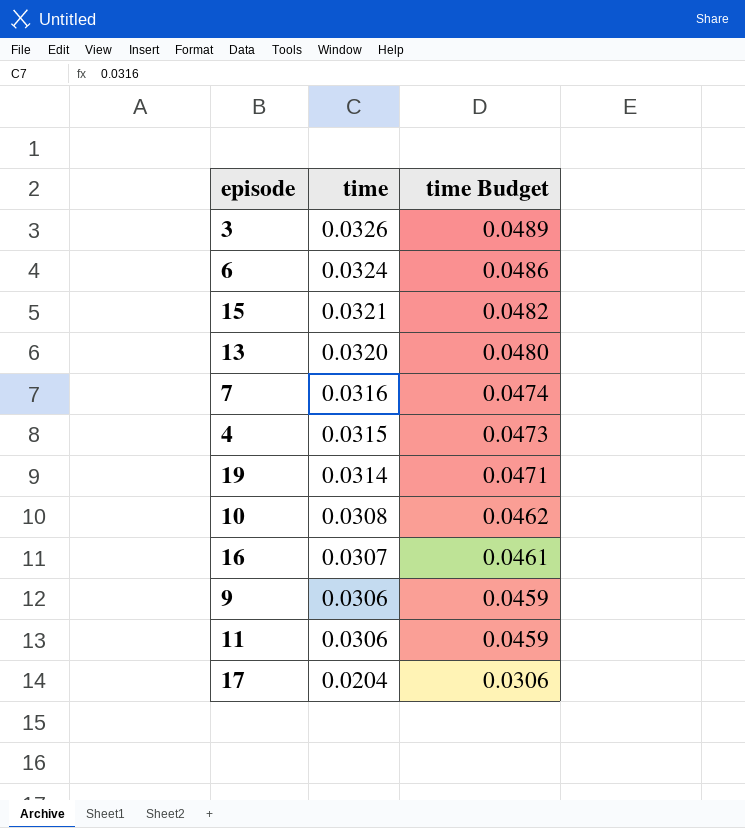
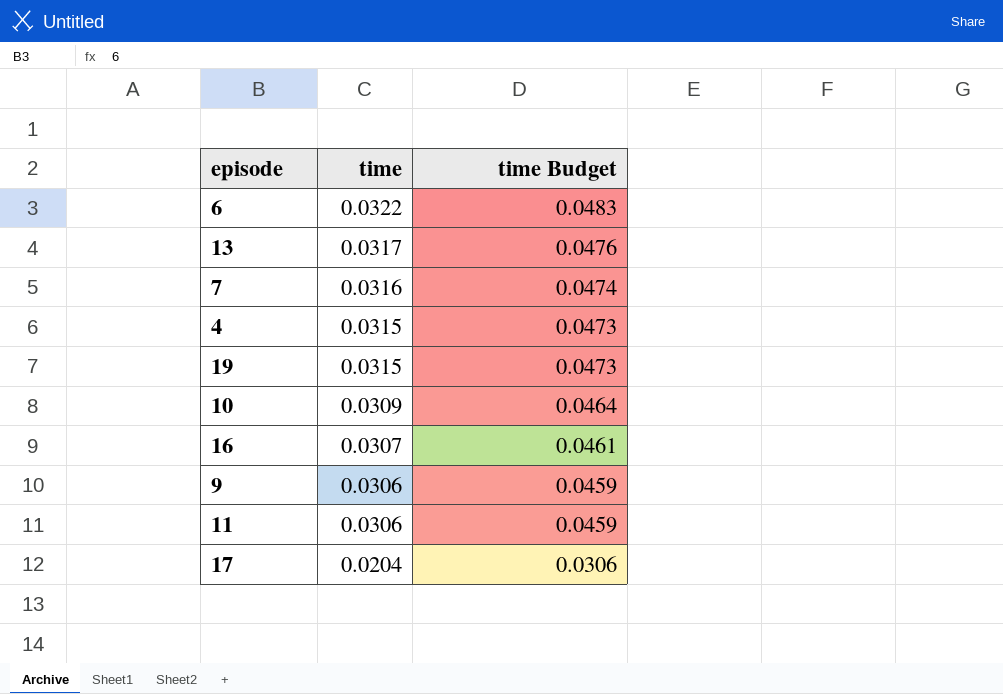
row 3: 0.0326 | 0.0489 -> none
row 15: 0.0321 | 0.0482 -> none
6 | time: 0.0324 -> 0.0322
6 | time Budget: 0.0486 -> 0.0483
13 | time: 0.0320 -> 0.0317
13 | time Budget: 0.0480 -> 0.0476
19 | time: 0.0314 -> 0.0315
19 | time Budget: 0.0471 -> 0.0473
10 | time: 0.0308 -> 0.0309
10 | time Budget: 0.0462 -> 0.0464

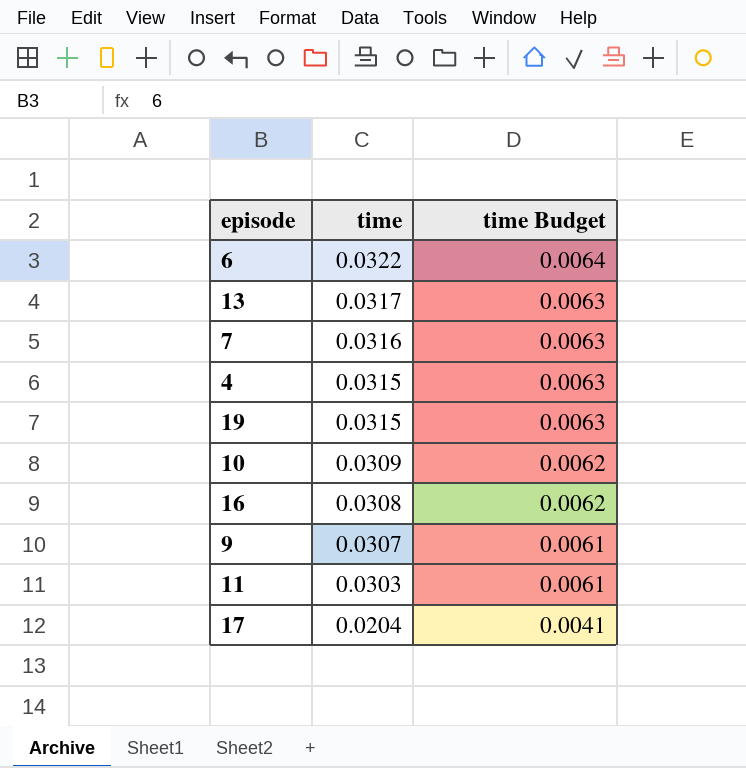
column time Budget | formula: [time] * 1.5 -> [time] * 0.2
16 | time: 0.0307 -> 0.0308
9 | time: 0.0306 -> 0.0307
11 | time: 0.0306 -> 0.0303

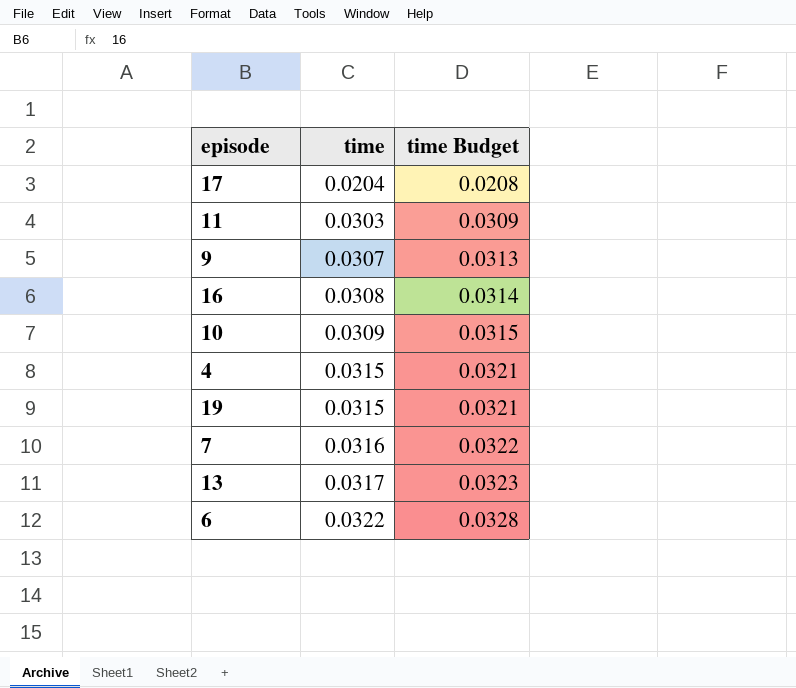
row order: time descending -> time ascending
column time Budget | formula: [time] * 0.2 -> [time] * 1.02

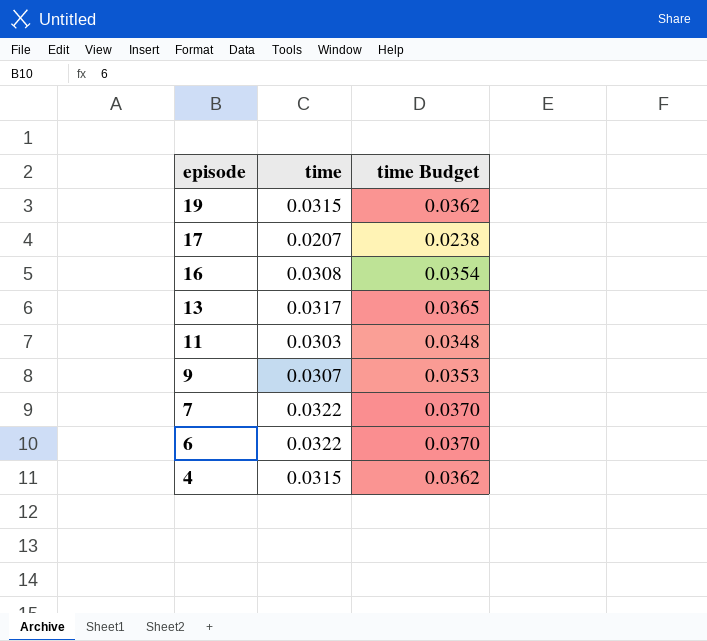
row order: time ascending -> episode descending
column time Budget | formula: [time] * 1.02 -> [time] * 1.15
row 10: 0.0309 | 0.0315 -> none
17 | time: 0.0204 -> 0.0207
7 | time: 0.0316 -> 0.0322

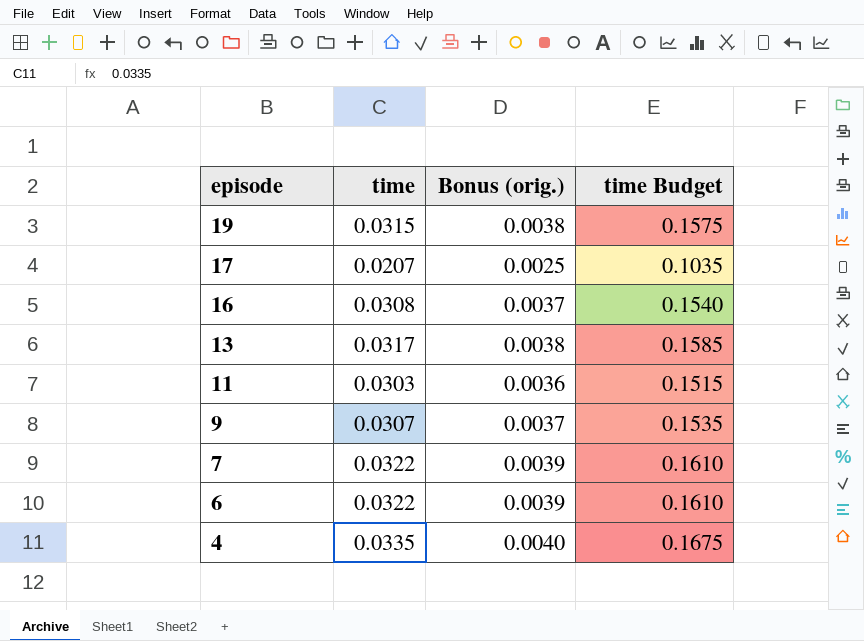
column Bonus (orig.) | formula: none -> [time] * 0.12
column time Budget | formula: [time] * 1.15 -> [time] * 5
4 | time: 0.0315 -> 0.0335

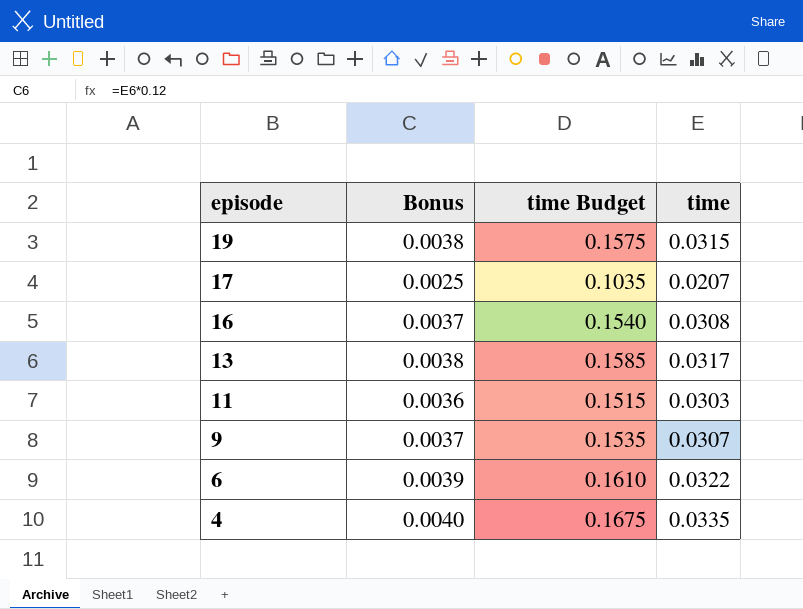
column name: Bonus (orig.) -> Bonus
column time | position: 2 -> 4
row 7: 0.0322 | 0.0039 | 0.1610 -> none

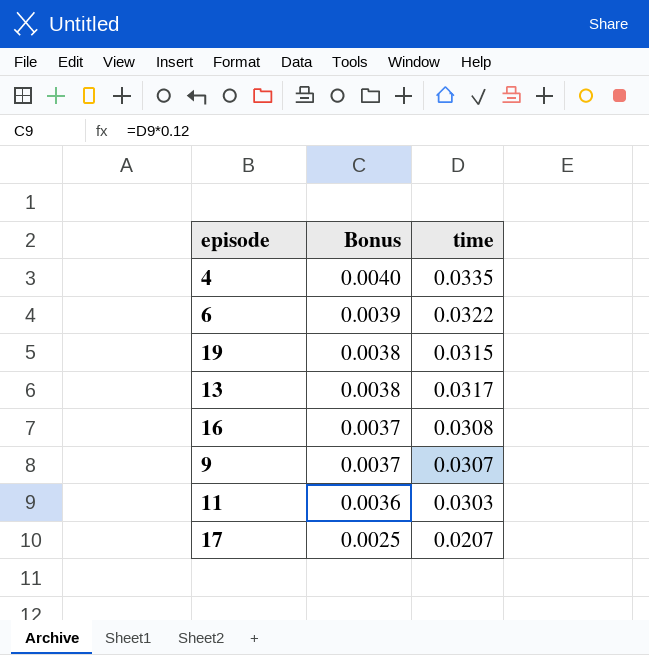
row order: episode descending -> Bonus descending
column time Budget | formula: [time] * 5 -> none

